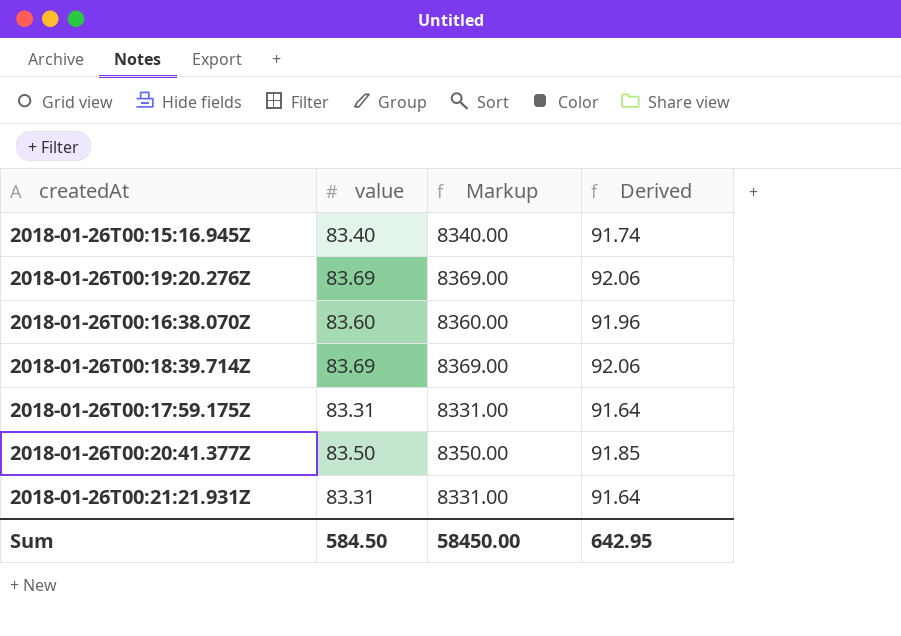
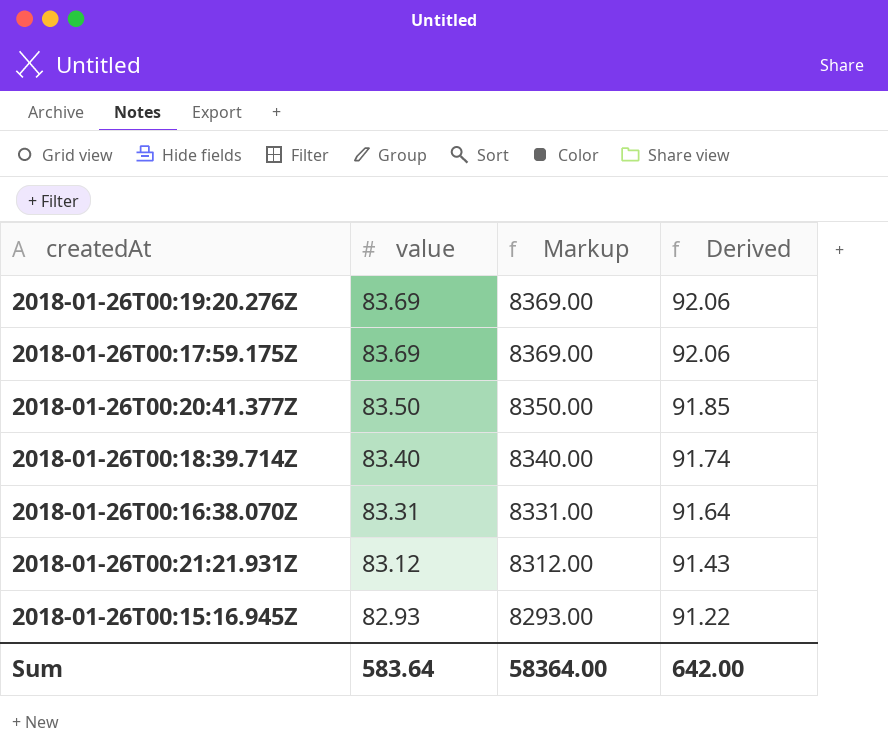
row order: none -> value descending
2018-01-26T00:17:59.175Z | value: 83.31 -> 83.69
2018-01-26T00:17:59.175Z | Markup: 8331.00 -> 8369.00
2018-01-26T00:17:59.175Z | Derived: 91.64 -> 92.06
2018-01-26T00:18:39.714Z | value: 83.69 -> 83.40
2018-01-26T00:18:39.714Z | Markup: 8369.00 -> 8340.00
2018-01-26T00:18:39.714Z | Derived: 92.06 -> 91.74
2018-01-26T00:16:38.070Z | value: 83.60 -> 83.31
2018-01-26T00:16:38.070Z | Markup: 8360.00 -> 8331.00
2018-01-26T00:16:38.070Z | Derived: 91.96 -> 91.64
2018-01-26T00:21:21.931Z | value: 83.31 -> 83.12
2018-01-26T00:21:21.931Z | Markup: 8331.00 -> 8312.00
2018-01-26T00:21:21.931Z | Derived: 91.64 -> 91.43
2018-01-26T00:15:16.945Z | value: 83.40 -> 82.93
2018-01-26T00:15:16.945Z | Markup: 8340.00 -> 8293.00
2018-01-26T00:15:16.945Z | Derived: 91.74 -> 91.22
Sum | value: 584.50 -> 583.64
Sum | Markup: 58450.00 -> 58364.00
Sum | Derived: 642.95 -> 642.00

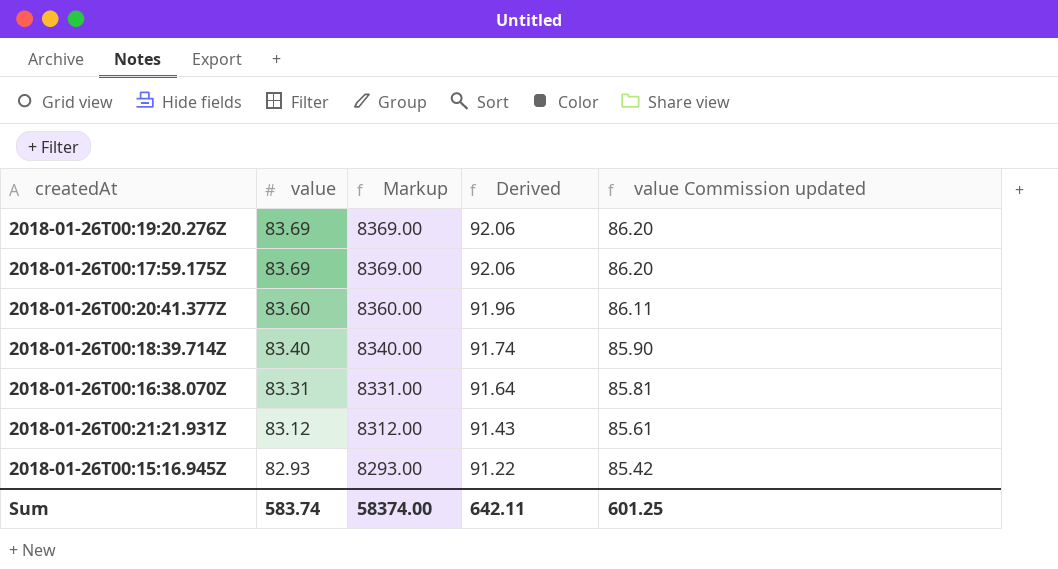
column value Commission updated | formula: none -> [value] * 1.03
2018-01-26T00:20:41.377Z | value: 83.50 -> 83.60
2018-01-26T00:20:41.377Z | Markup: 8350.00 -> 8360.00
2018-01-26T00:20:41.377Z | Derived: 91.85 -> 91.96
Sum | value: 583.64 -> 583.74
Sum | Markup: 58364.00 -> 58374.00
Sum | Derived: 642.00 -> 642.11

